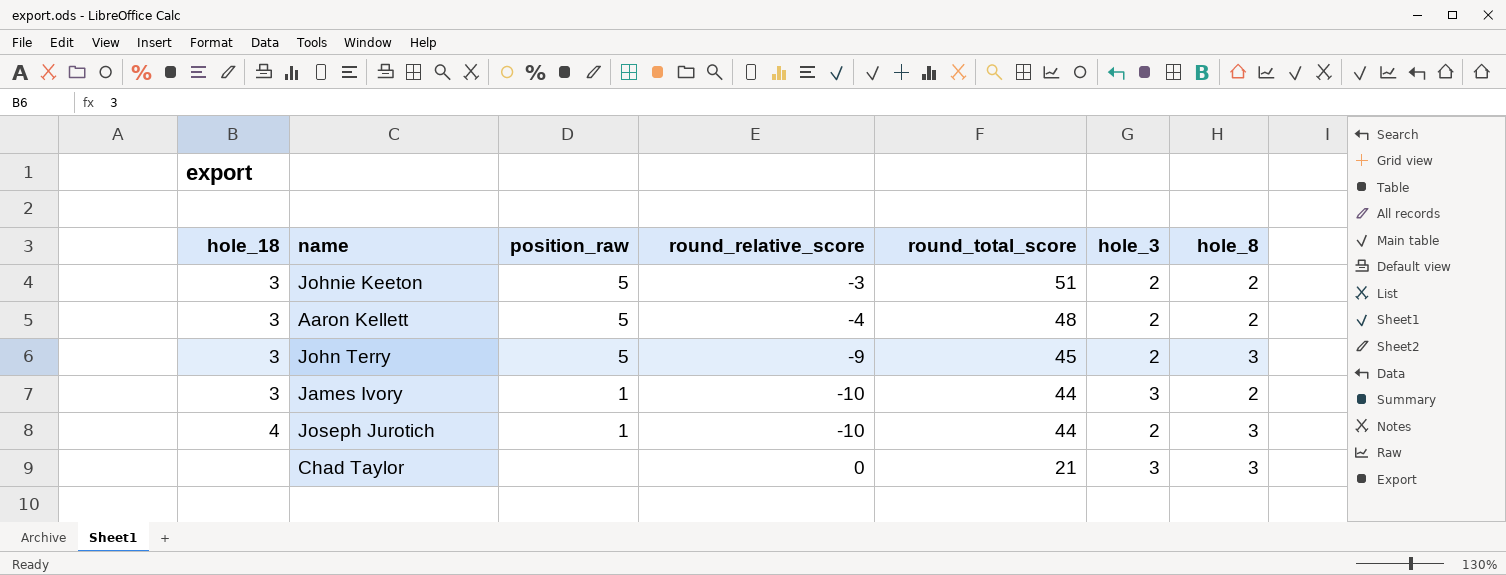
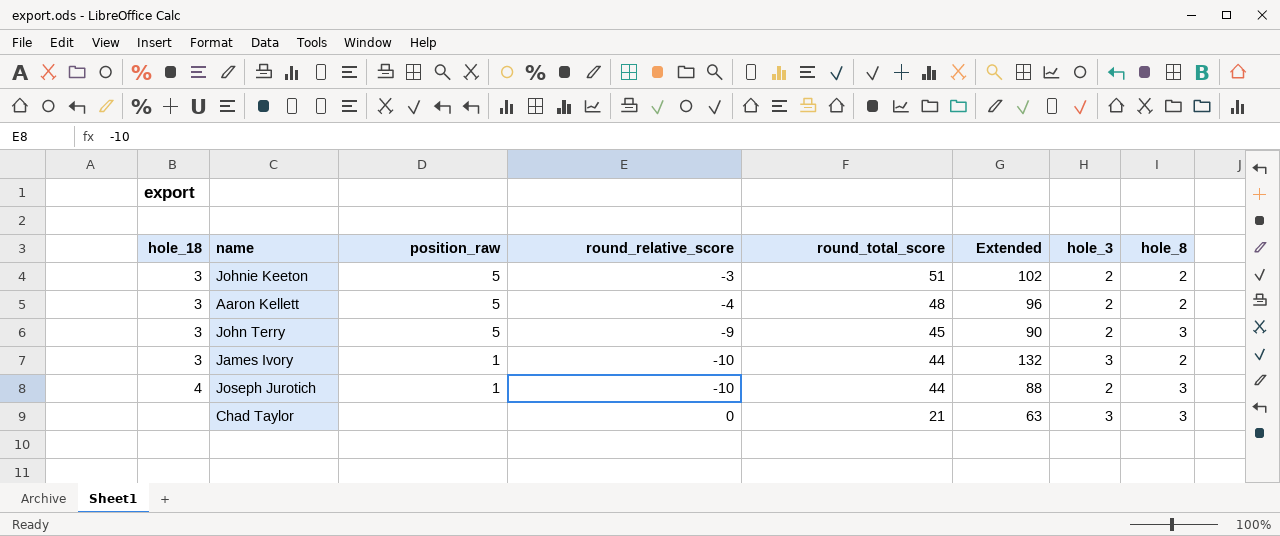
column Extended | formula: none -> [round_total_score] * [hole_3]

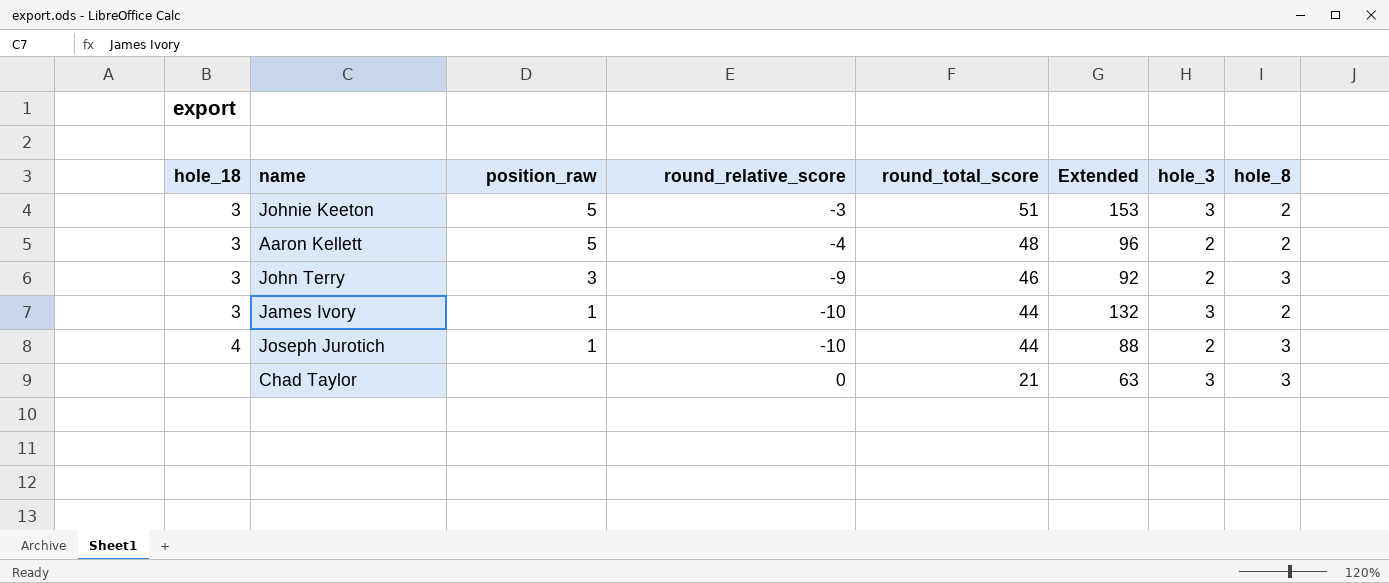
Johnie Keeton | Extended: 102 -> 153
Johnie Keeton | hole_3: 2 -> 3
John Terry | position_raw: 5 -> 3
John Terry | round_total_score: 45 -> 46
John Terry | Extended: 90 -> 92

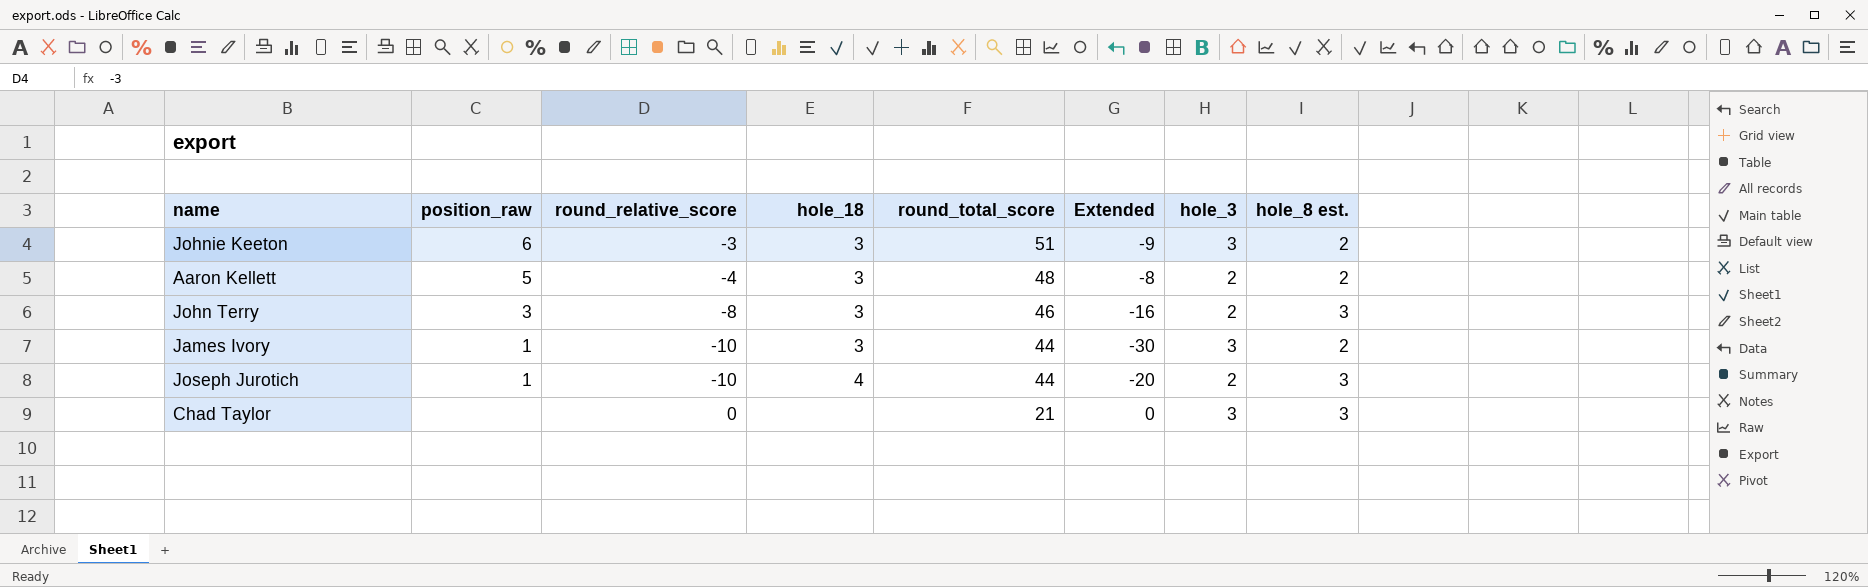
column hole_18 | position: 1 -> 4
column Extended | formula: [round_total_score] * [hole_3] -> [round_relative_score] * [hole_3]
column name: hole_8 -> hole_8 est.
Johnie Keeton | position_raw: 5 -> 6
John Terry | round_relative_score: -9 -> -8

